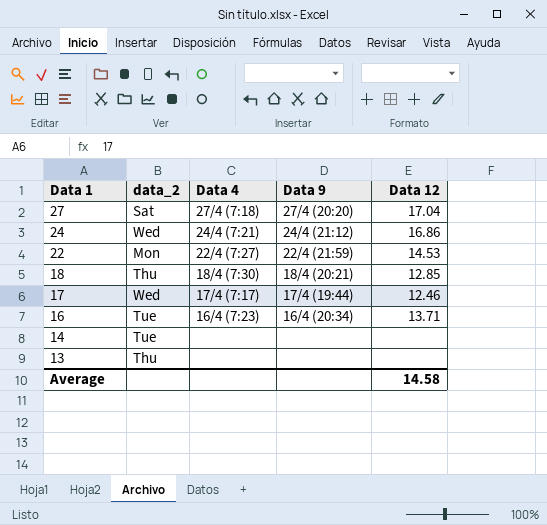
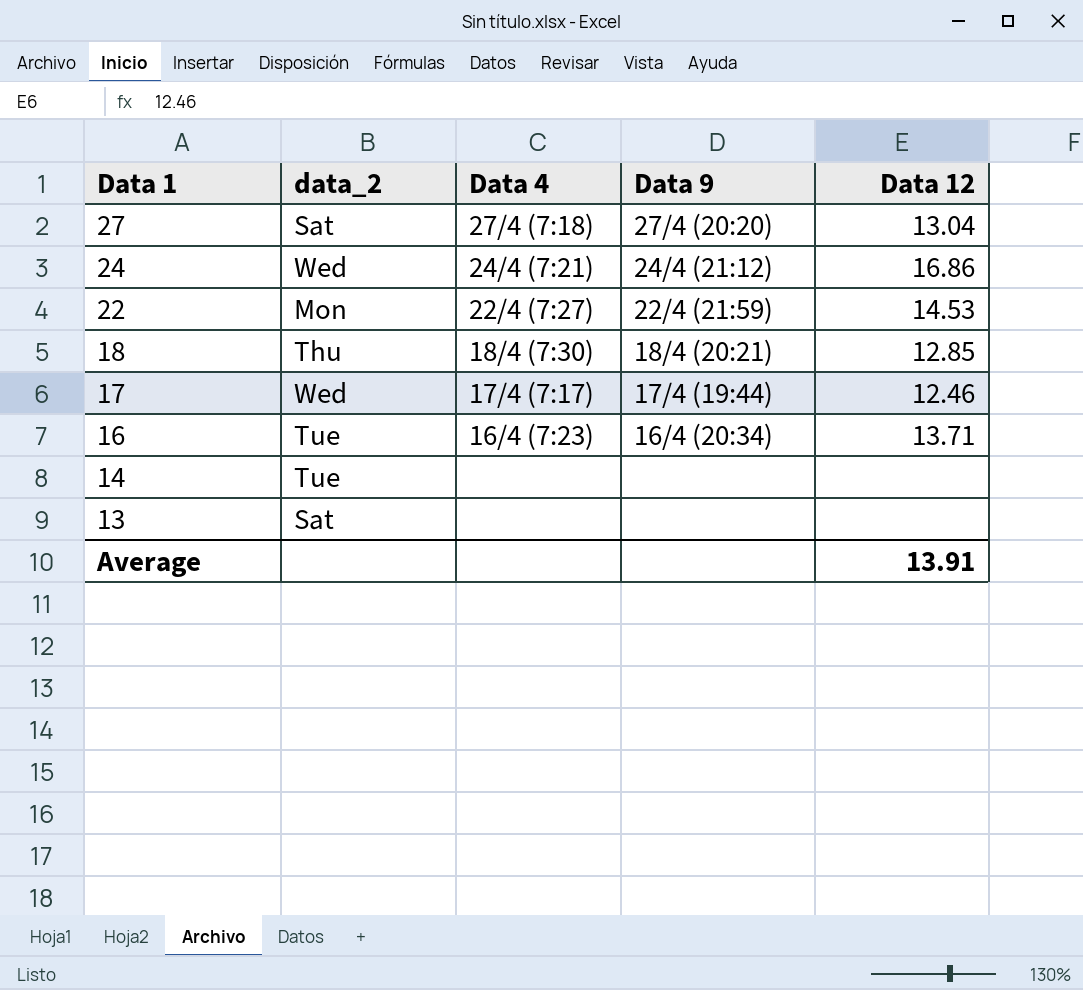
27 | Data 12: 17.04 -> 13.04
13 | data_2: Thu -> Sat
Average | Data 12: 14.58 -> 13.91

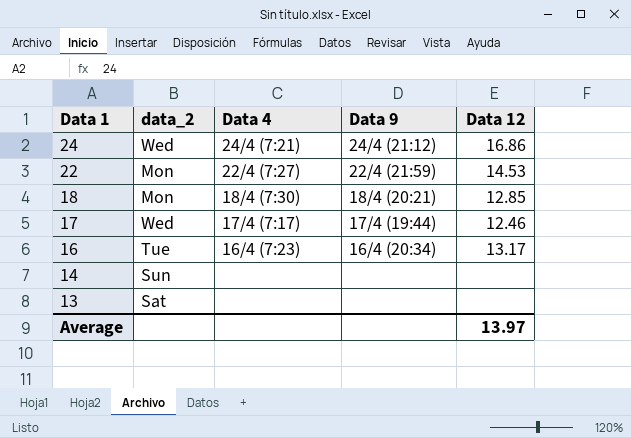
row 27: Sat | 27/4 (7:18) | 27/4 (20:20) | 13.04 -> none
18 | data_2: Thu -> Mon
16 | Data 12: 13.71 -> 13.17
14 | data_2: Tue -> Sun
Average | Data 12: 13.91 -> 13.97

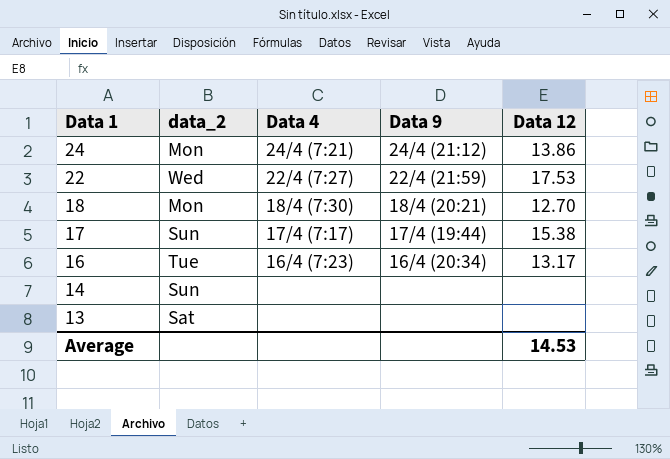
24 | data_2: Wed -> Mon
24 | Data 12: 16.86 -> 13.86
22 | data_2: Mon -> Wed
22 | Data 12: 14.53 -> 17.53
18 | Data 12: 12.85 -> 12.70
17 | data_2: Wed -> Sun
17 | Data 12: 12.46 -> 15.38
Average | Data 12: 13.97 -> 14.53

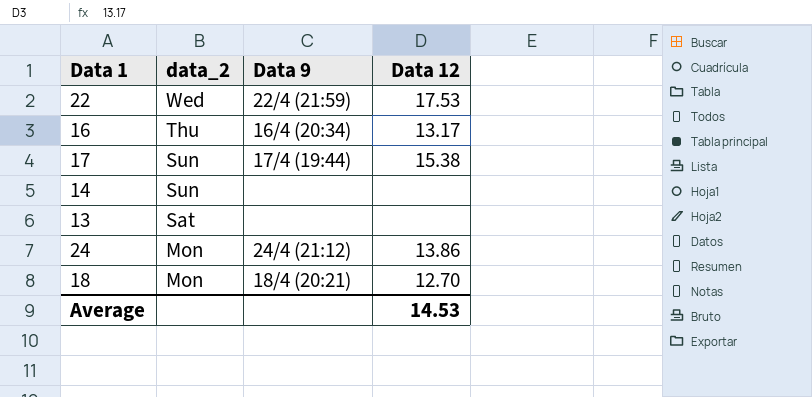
row order: Data 1 descending -> data_2 descending
column Data 4 | position: 3 -> none
16 | data_2: Tue -> Thu

